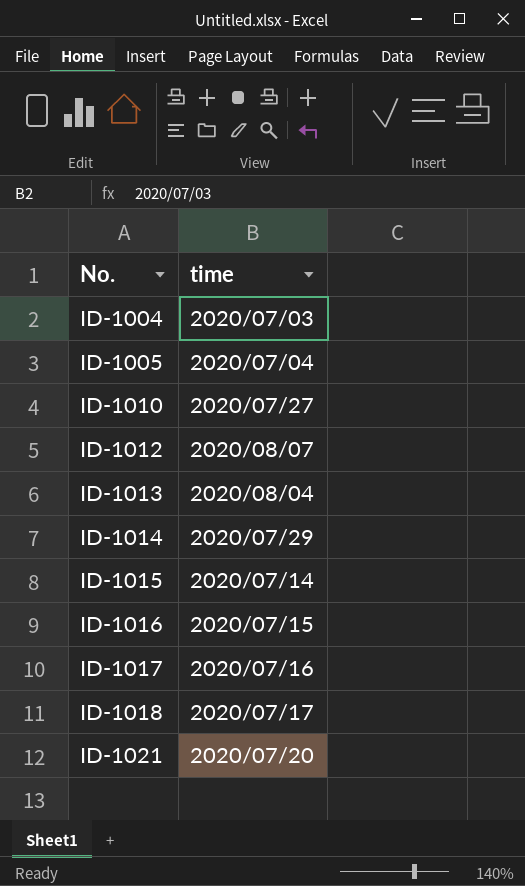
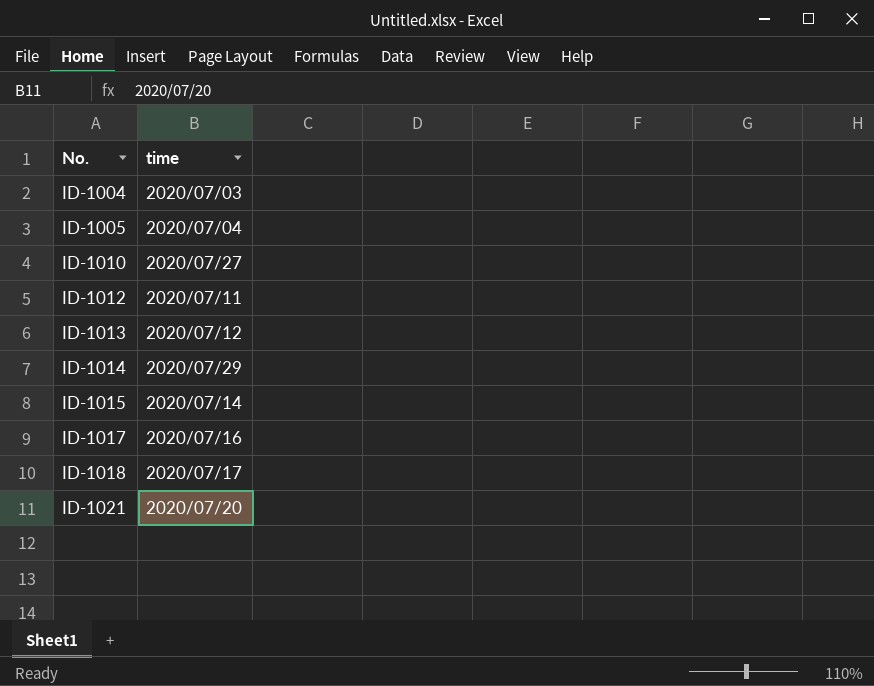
row ID-1016: 2020/07/15 -> none
ID-1012 | time: 2020/08/07 -> 2020/07/11
ID-1013 | time: 2020/08/04 -> 2020/07/12

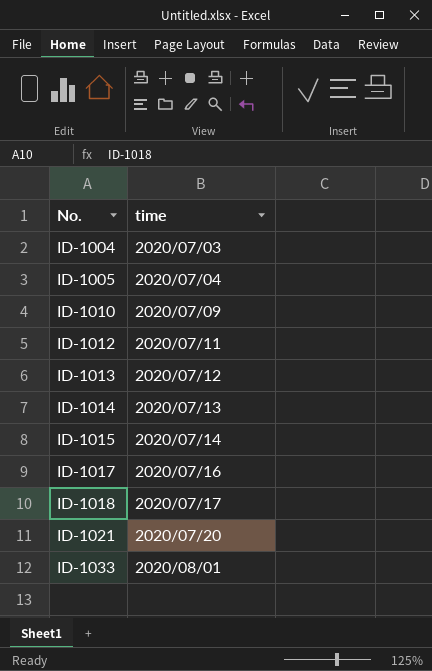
ID-1010 | time: 2020/07/27 -> 2020/07/09
ID-1014 | time: 2020/07/29 -> 2020/07/13
row ID-1033: none -> 2020/08/01

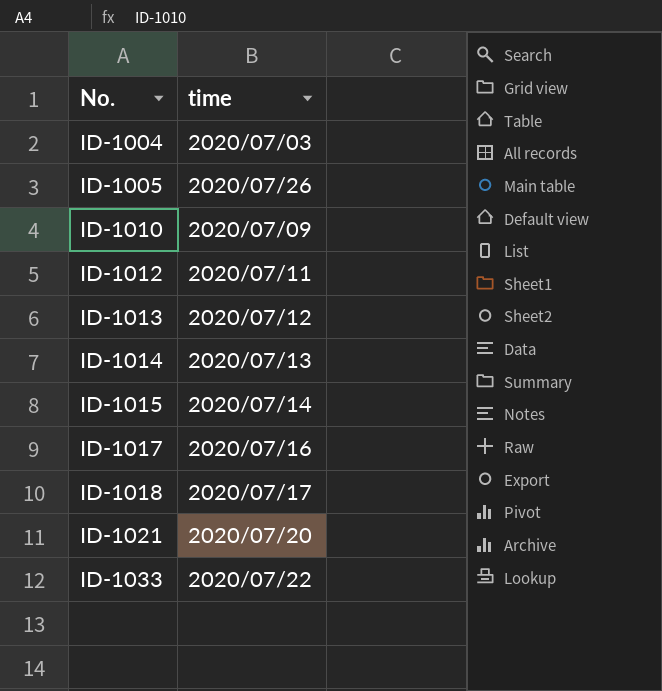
ID-1005 | time: 2020/07/04 -> 2020/07/26
ID-1033 | time: 2020/08/01 -> 2020/07/22

